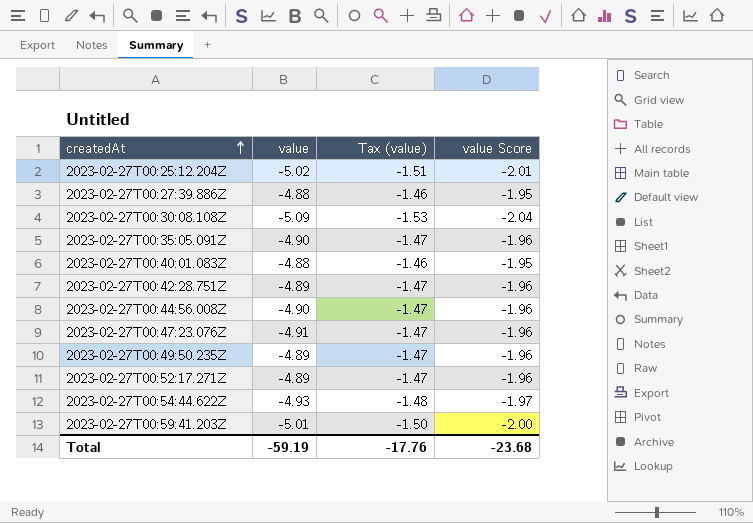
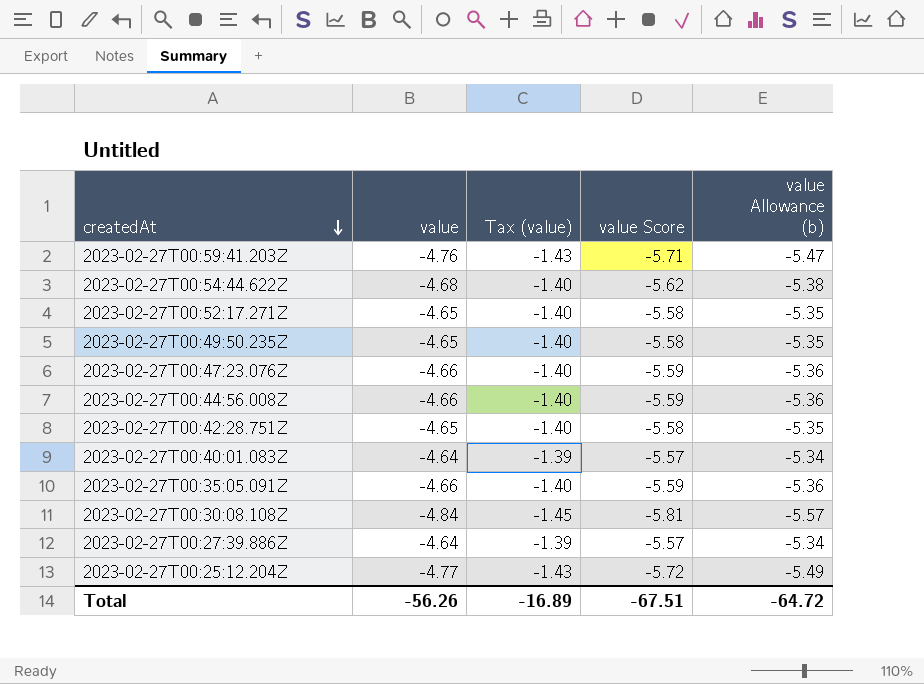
row order: createdAt ascending -> createdAt descending
column value Score | formula: [value] * 0.4 -> [value] * 1.2
column value Allowance (b) | formula: none -> [value] * 1.15
2023-02-27T00:59:41.203Z | value: -5.01 -> -4.76
2023-02-27T00:59:41.203Z | Tax (value): -1.50 -> -1.43
2023-02-27T00:54:44.622Z | value: -4.93 -> -4.68
2023-02-27T00:54:44.622Z | Tax (value): -1.48 -> -1.40
2023-02-27T00:52:17.271Z | value: -4.89 -> -4.65
2023-02-27T00:52:17.271Z | Tax (value): -1.47 -> -1.40
2023-02-27T00:49:50.235Z | value: -4.89 -> -4.65
2023-02-27T00:49:50.235Z | Tax (value): -1.47 -> -1.40
2023-02-27T00:47:23.076Z | value: -4.91 -> -4.66
2023-02-27T00:47:23.076Z | Tax (value): -1.47 -> -1.40
2023-02-27T00:44:56.008Z | value: -4.90 -> -4.66
2023-02-27T00:44:56.008Z | Tax (value): -1.47 -> -1.40
2023-02-27T00:42:28.751Z | value: -4.89 -> -4.65
2023-02-27T00:42:28.751Z | Tax (value): -1.47 -> -1.40
2023-02-27T00:40:01.083Z | value: -4.88 -> -4.64
2023-02-27T00:40:01.083Z | Tax (value): -1.46 -> -1.39
2023-02-27T00:35:05.091Z | value: -4.90 -> -4.66
2023-02-27T00:35:05.091Z | Tax (value): -1.47 -> -1.40
2023-02-27T00:30:08.108Z | value: -5.09 -> -4.84
2023-02-27T00:30:08.108Z | Tax (value): -1.53 -> -1.45
2023-02-27T00:27:39.886Z | value: -4.88 -> -4.64
2023-02-27T00:27:39.886Z | Tax (value): -1.46 -> -1.39
2023-02-27T00:25:12.204Z | value: -5.02 -> -4.77
2023-02-27T00:25:12.204Z | Tax (value): -1.51 -> -1.43
Total | value: -59.19 -> -56.26
Total | Tax (value): -17.76 -> -16.89
Total | value Score: -23.68 -> -67.51

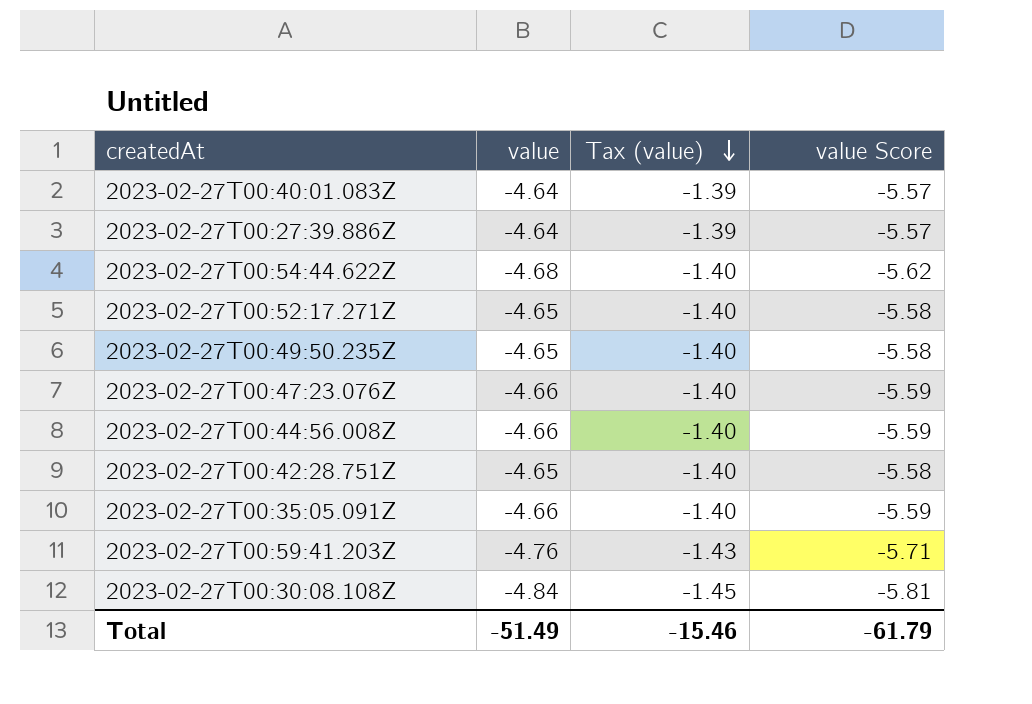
row order: createdAt descending -> Tax (value) descending
column value Allowance (b) | formula: [value] * 1.15 -> none
row 2023-02-27T00:25:12.204Z: -4.77 | -1.43 | -5.72 | -5.49 -> none
Total | value: -56.26 -> -51.49
Total | Tax (value): -16.89 -> -15.46
Total | value Score: -67.51 -> -61.79

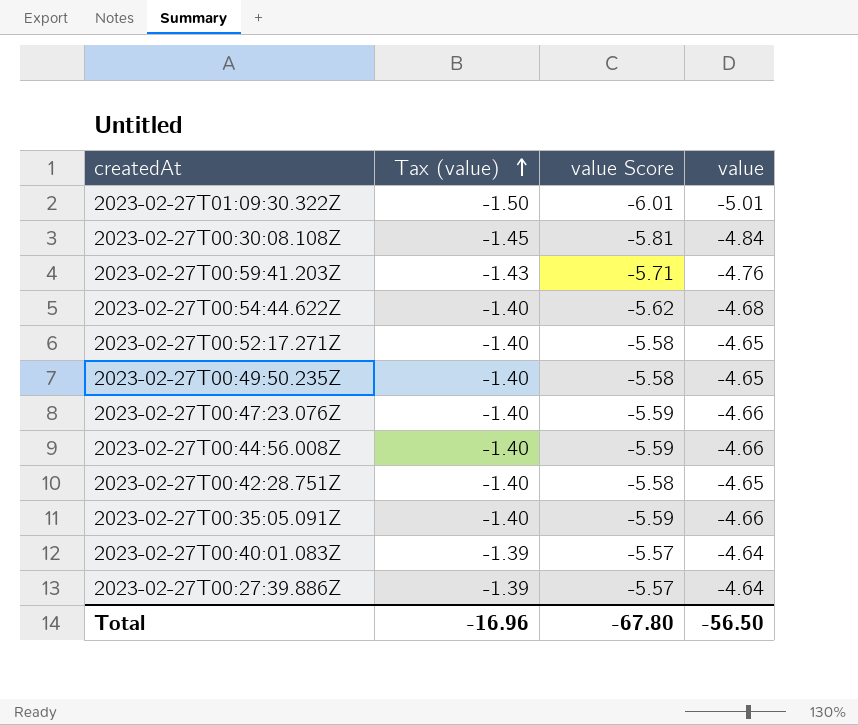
row order: Tax (value) descending -> Tax (value) ascending
column value | position: 2 -> 4
row 2023-02-27T01:09:30.322Z: none -> -1.50 | -6.01 | -5.01
Total | Tax (value): -15.46 -> -16.96
Total | value Score: -61.79 -> -67.80
Total | value: -51.49 -> -56.50

